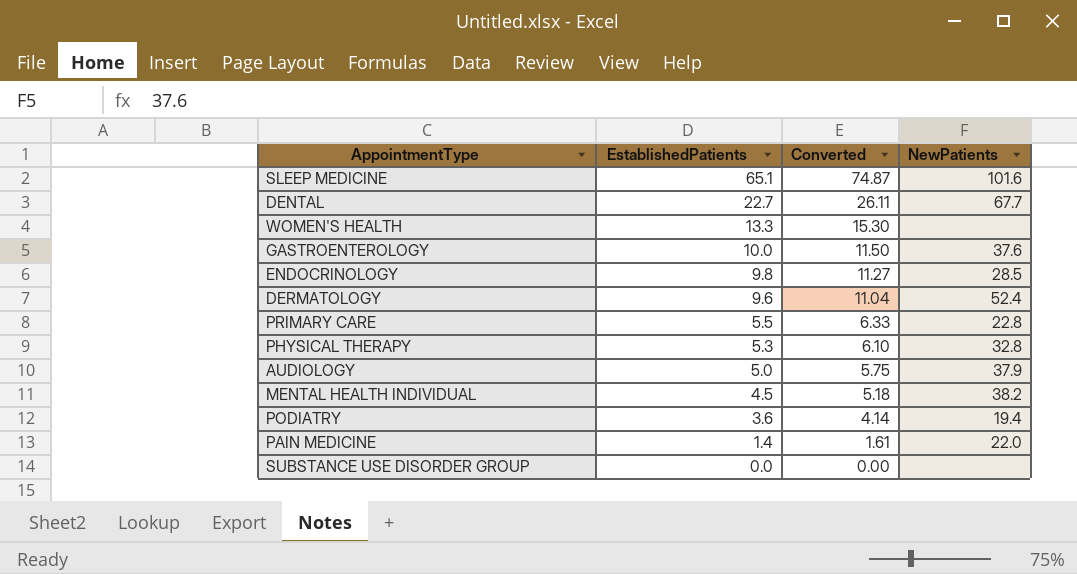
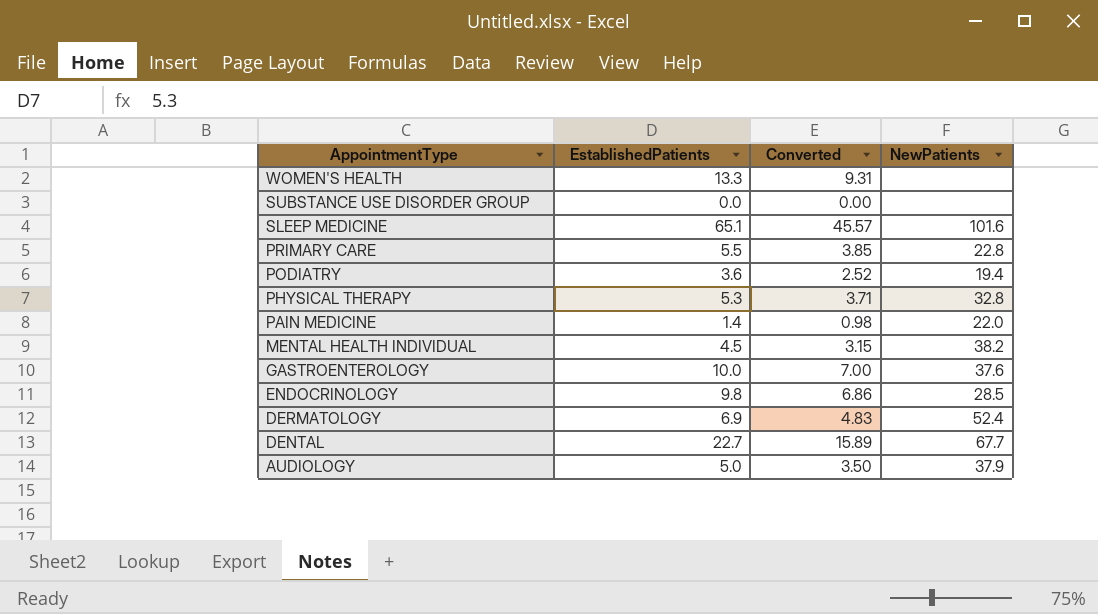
row order: EstablishedPatients descending -> AppointmentType descending
column Converted | formula: [EstablishedPatients] * 1.15 -> [EstablishedPatients] * 0.7
DERMATOLOGY | EstablishedPatients: 9.6 -> 6.9

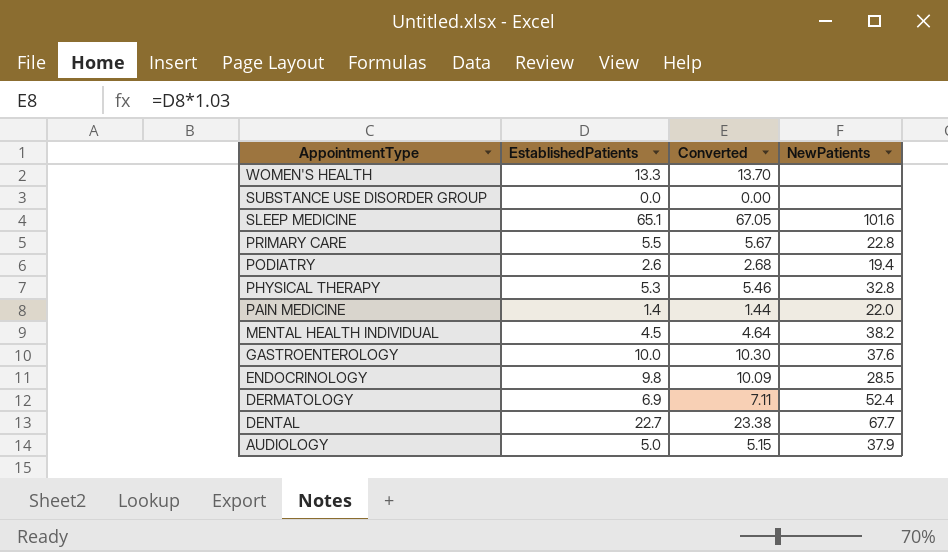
column Converted | formula: [EstablishedPatients] * 0.7 -> [EstablishedPatients] * 1.03
PODIATRY | EstablishedPatients: 3.6 -> 2.6

